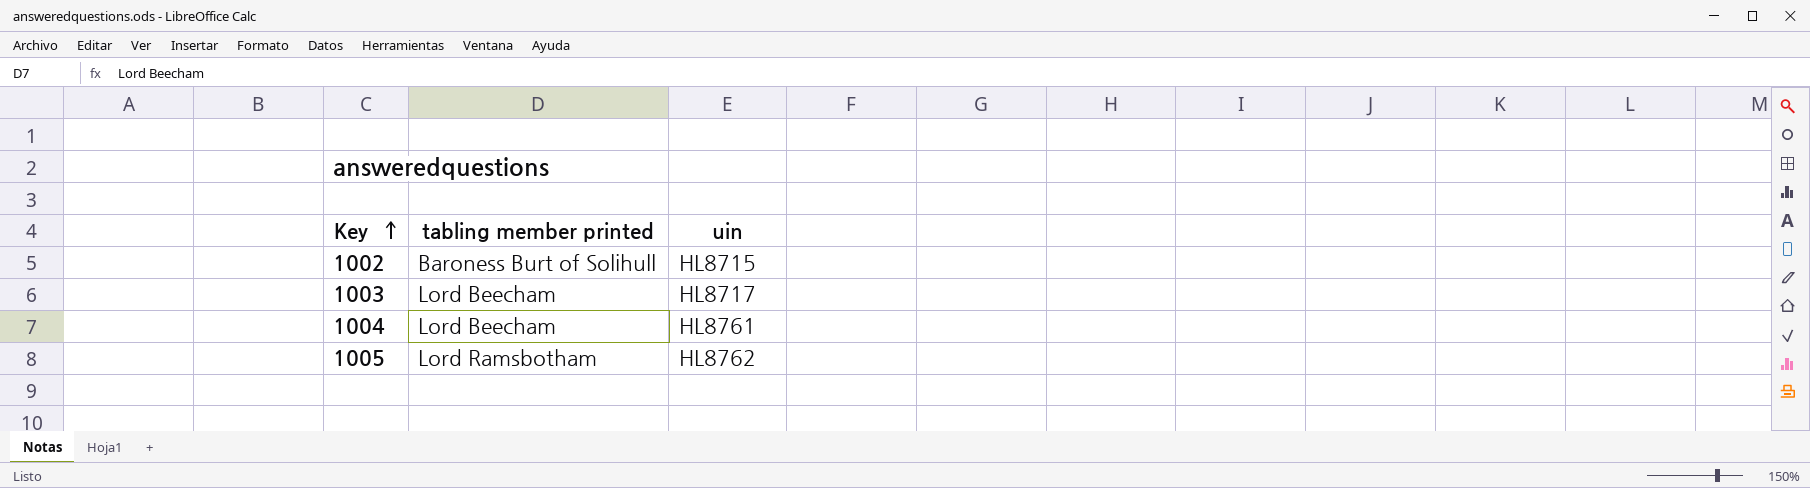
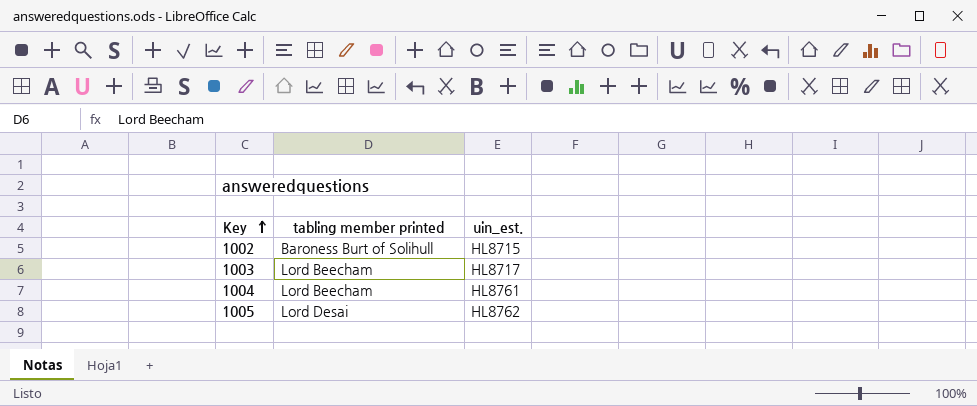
column name: uin -> uin_est.
1005 | tabling member printed: Lord Ramsbotham -> Lord Desai

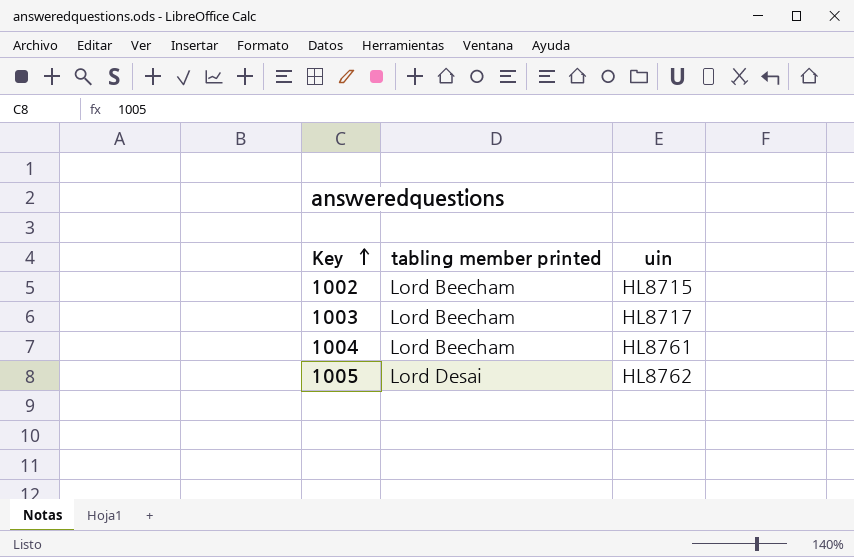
column name: uin_est. -> uin
1002 | tabling member printed: Baroness Burt of Solihull -> Lord Beecham

